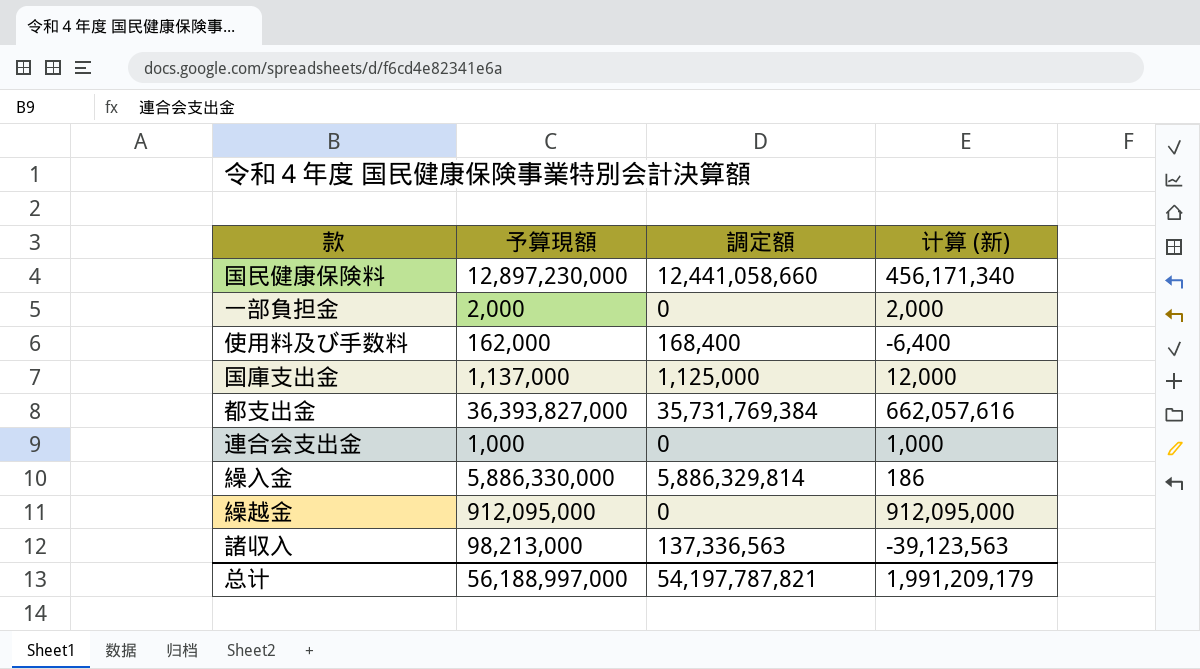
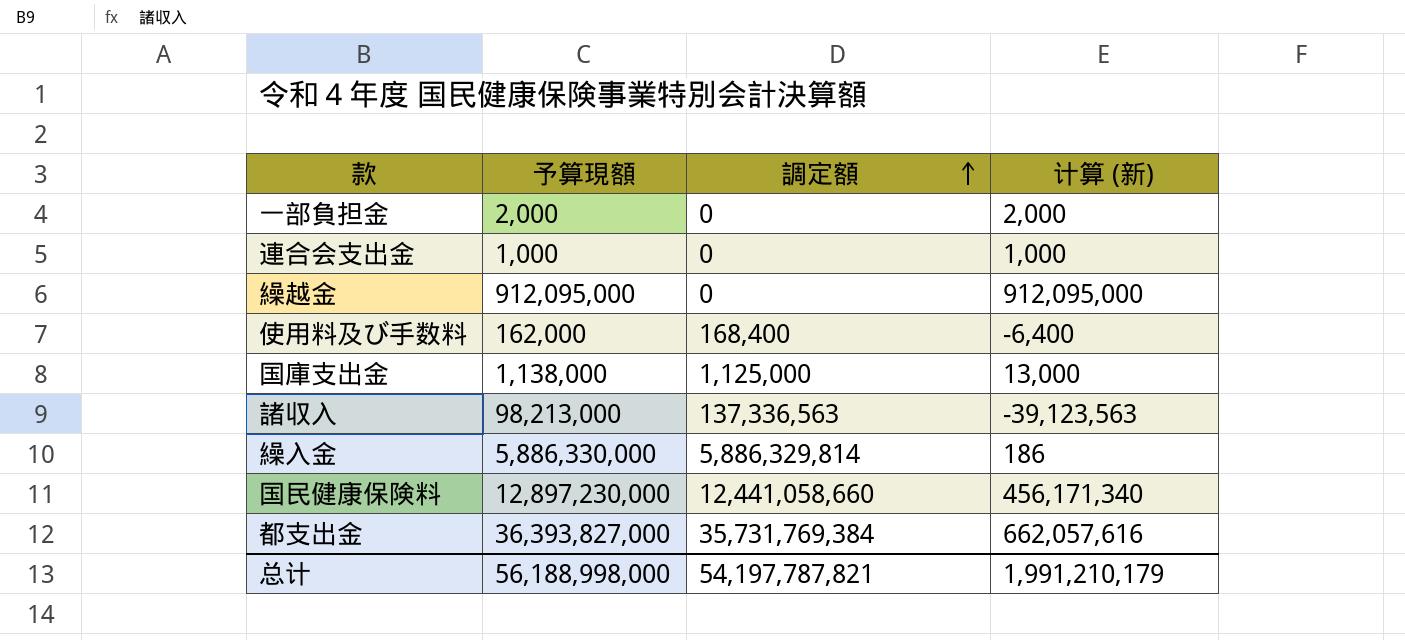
row order: none -> 調定額 ascending
国庫支出金 | 予算現額: 1,137,000 -> 1,138,000
国庫支出金 | 计算 (新): 12,000 -> 13,000
总计 | 予算現額: 56,188,997,000 -> 56,188,998,000
总计 | 计算 (新): 1,991,209,179 -> 1,991,210,179

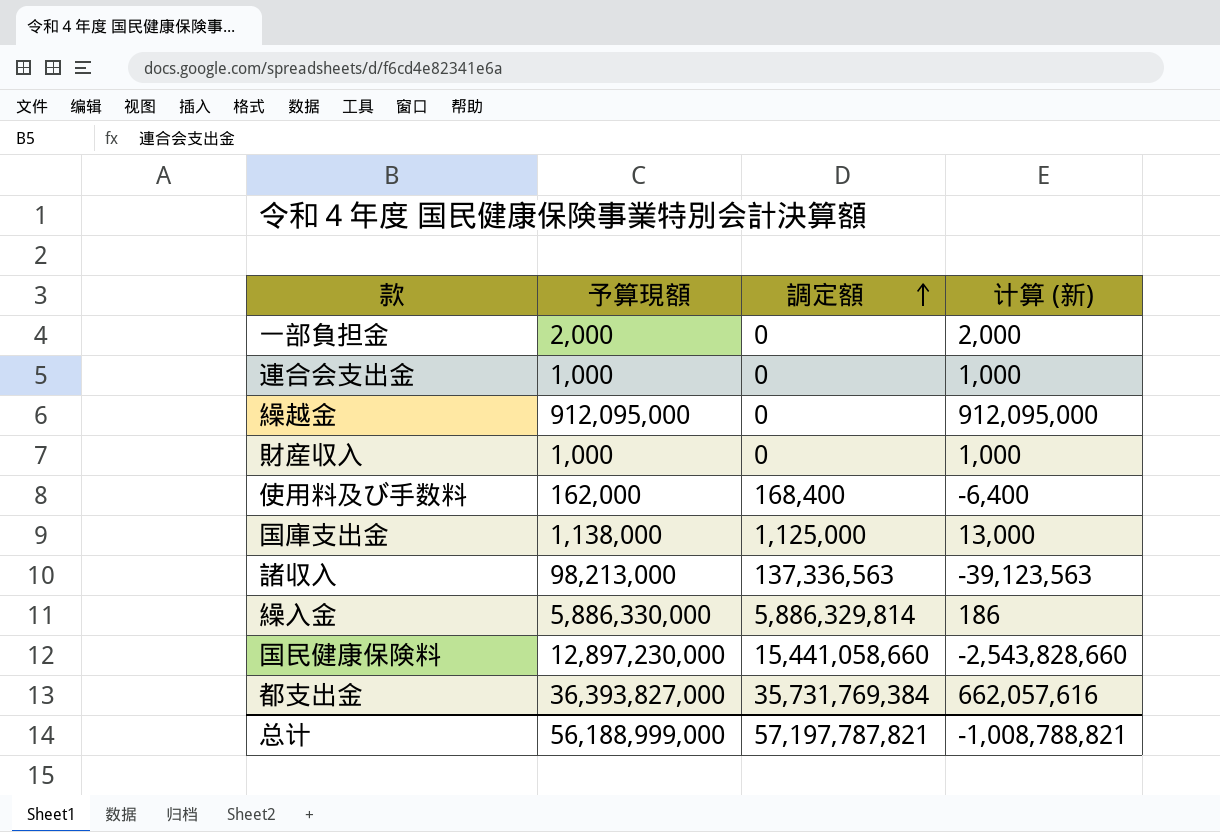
row 財産収入: none -> 1,000 | 0 | 1,000
国民健康保険料 | 調定額: 12,441,058,660 -> 15,441,058,660
国民健康保険料 | 计算 (新): 456,171,340 -> -2,543,828,660
总计 | 予算現額: 56,188,998,000 -> 56,188,999,000
总计 | 調定額: 54,197,787,821 -> 57,197,787,821
总计 | 计算 (新): 1,991,210,179 -> -1,008,788,821

